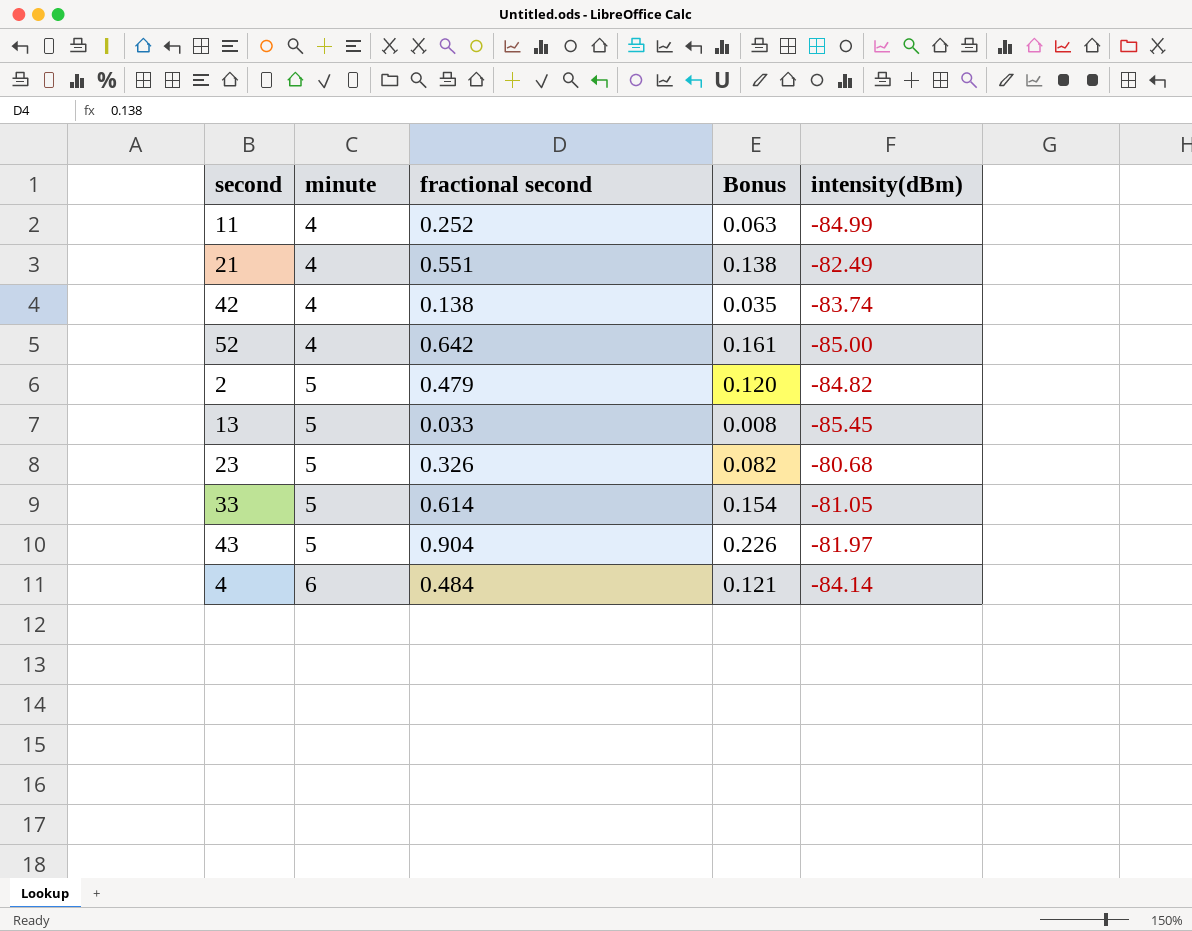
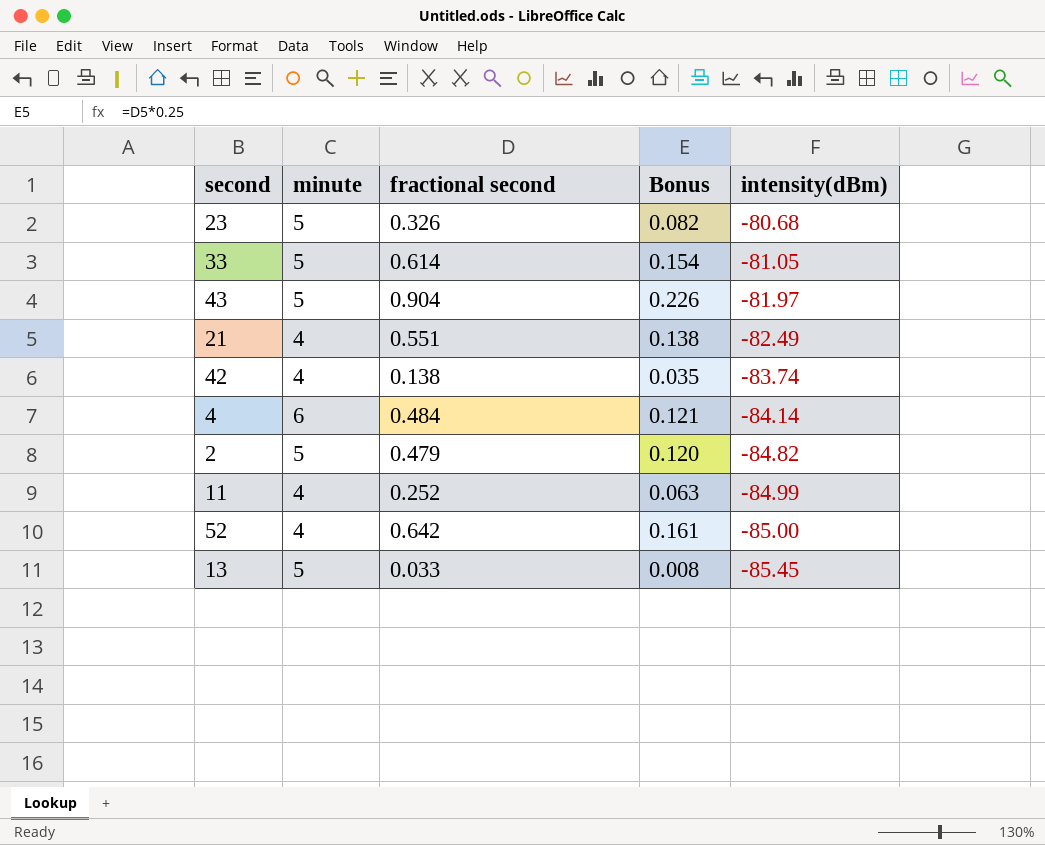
row order: minute ascending -> intensity(dBm) descending

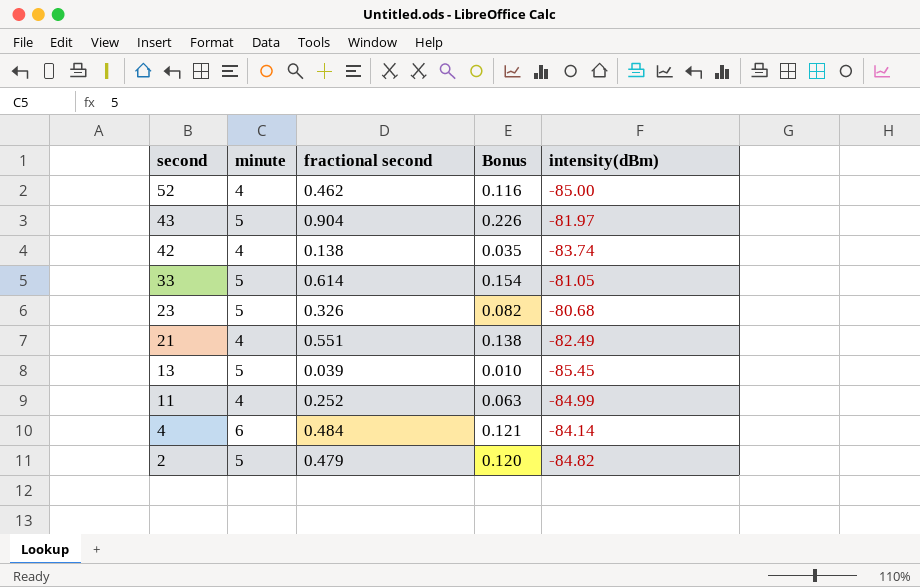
row order: intensity(dBm) descending -> second descending
52 | fractional second: 0.642 -> 0.462
52 | Bonus: 0.161 -> 0.116
13 | fractional second: 0.033 -> 0.039
13 | Bonus: 0.008 -> 0.010

